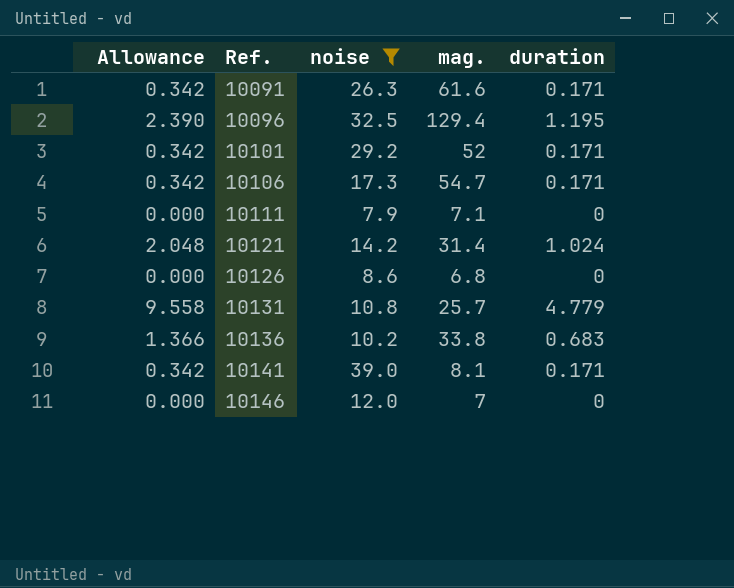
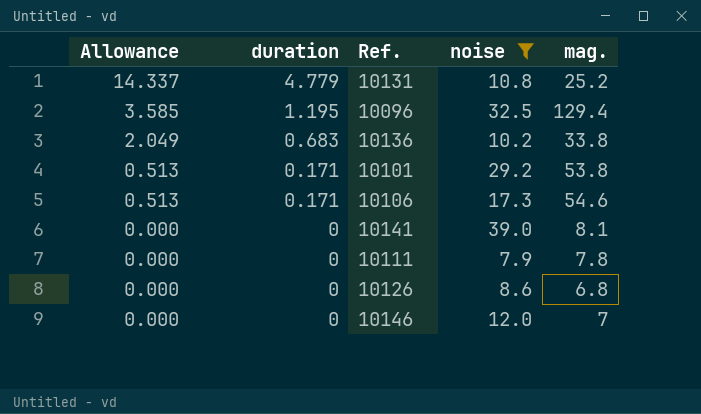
row order: Ref. ascending -> Allowance descending
column Allowance | formula: [duration] * 2 -> [duration] * 3
column duration | position: 5 -> 2
row 10091: 0.342 | 26.3 | 61.6 | 0.171 -> none
row 10121: 2.048 | 14.2 | 31.4 | 1.024 -> none
10131 | mag.: 25.7 -> 25.2
10101 | mag.: 52 -> 53.8
10106 | mag.: 54.7 -> 54.6
10141 | duration: 0.171 -> 0
10111 | mag.: 7.1 -> 7.8

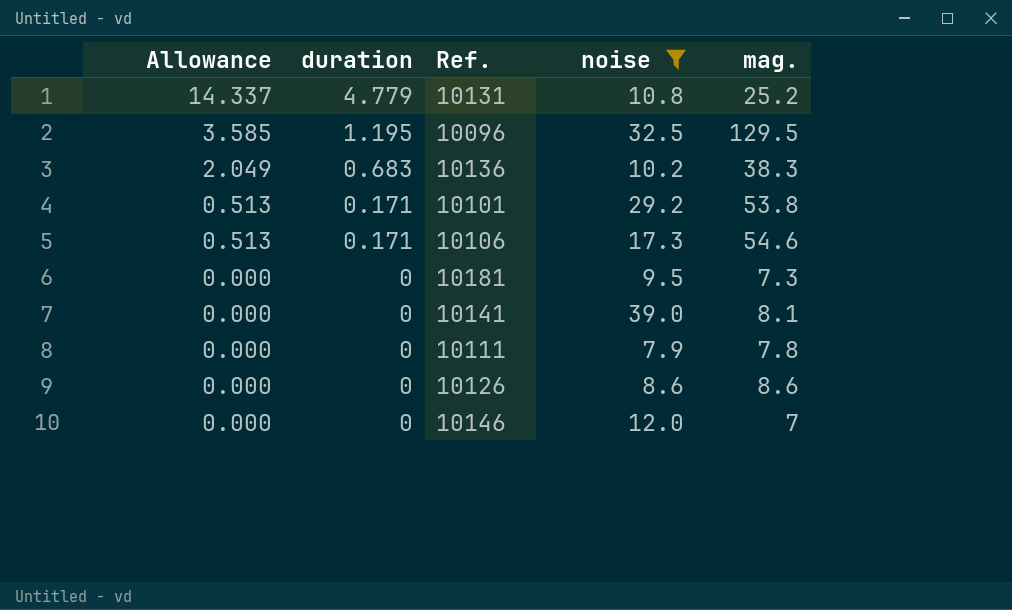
10096 | mag.: 129.4 -> 129.5
10136 | mag.: 33.8 -> 38.3
row 10181: none -> 0.000 | 0 | 9.5 | 7.3
10126 | mag.: 6.8 -> 8.6

